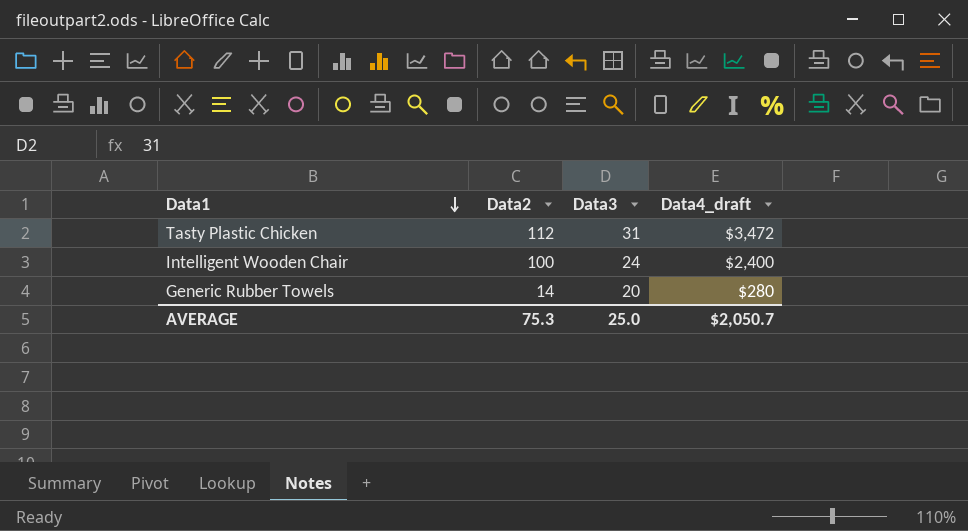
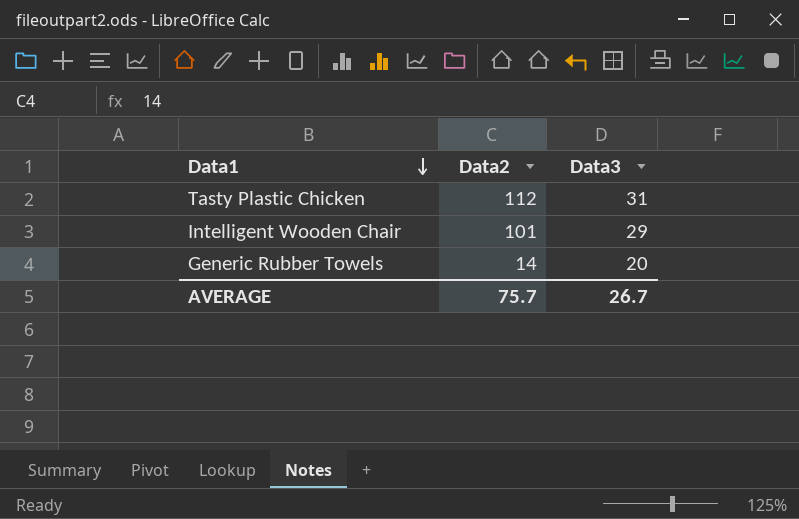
column Data4_draft | formula: [Data2] * [Data3] -> none
Intelligent Wooden Chair | Data2: 100 -> 101
Intelligent Wooden Chair | Data3: 24 -> 29
AVERAGE | Data2: 75.3 -> 75.7
AVERAGE | Data3: 25.0 -> 26.7

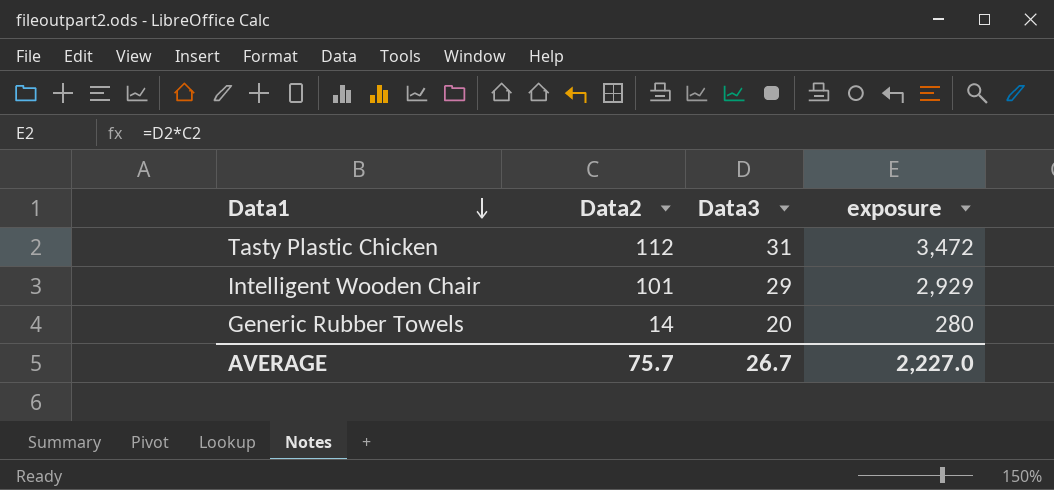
column exposure | formula: none -> [Data2] * [Data3]

